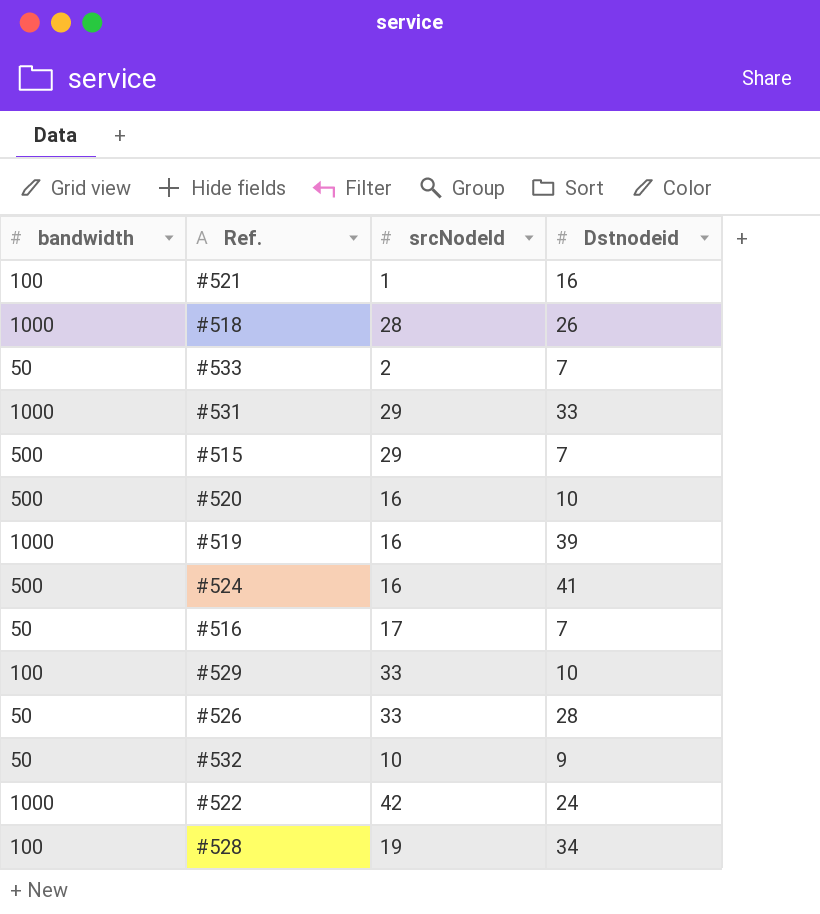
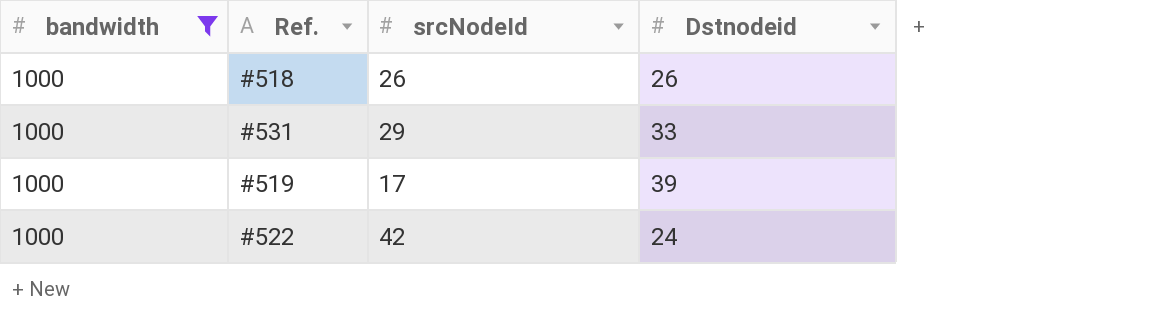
filter: none -> bandwidth = 1000
#518 | srcNodeId: 28 -> 26
#519 | srcNodeId: 16 -> 17

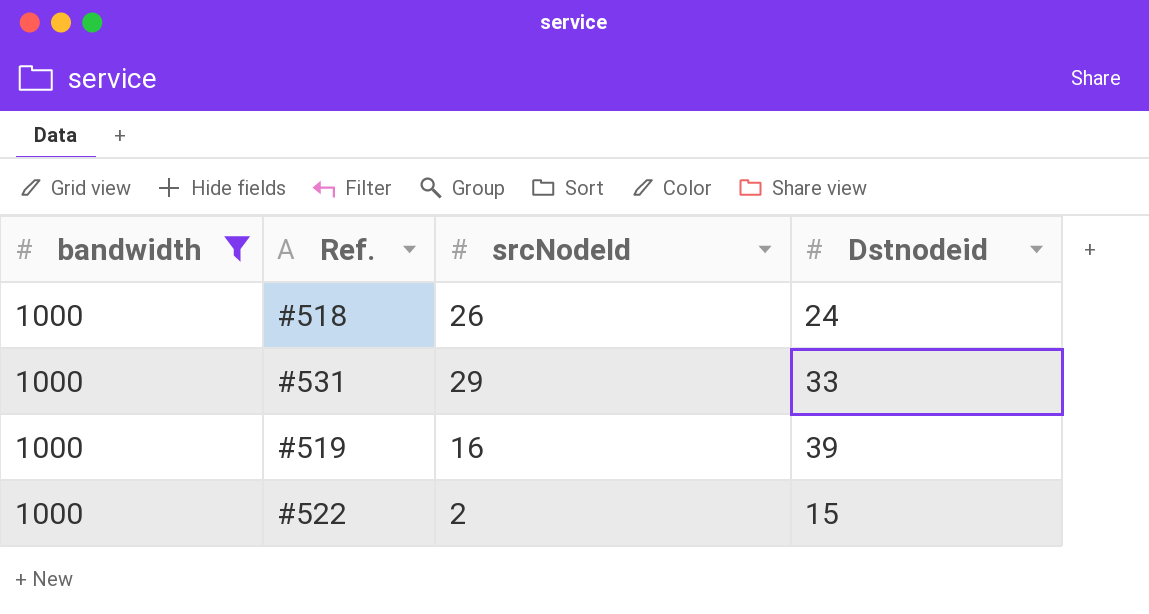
#518 | Dstnodeid: 26 -> 24
#519 | srcNodeId: 17 -> 16
#522 | srcNodeId: 42 -> 2
#522 | Dstnodeid: 24 -> 15

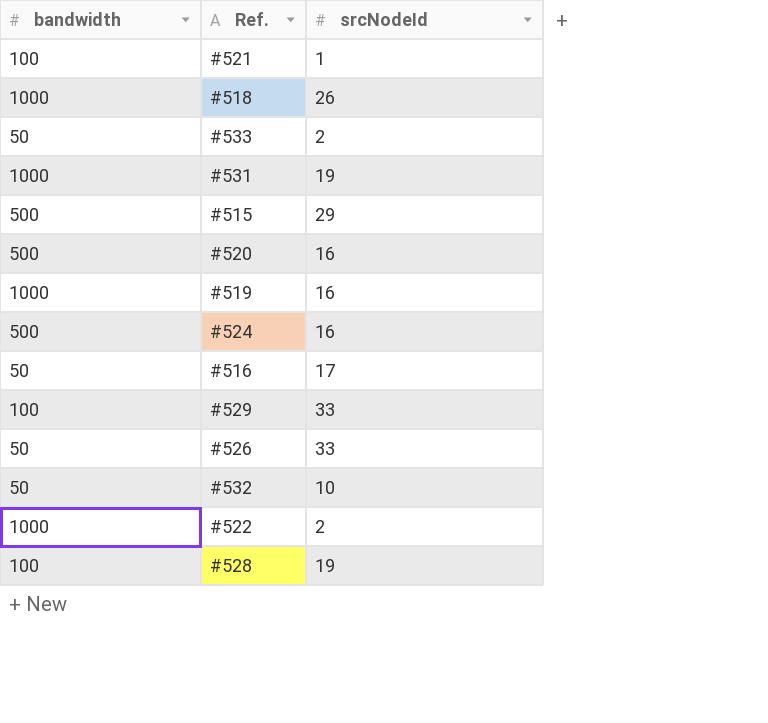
filter: bandwidth = 1000 -> none
column Dstnodeid | position: 4 -> none
#531 | srcNodeId: 29 -> 19

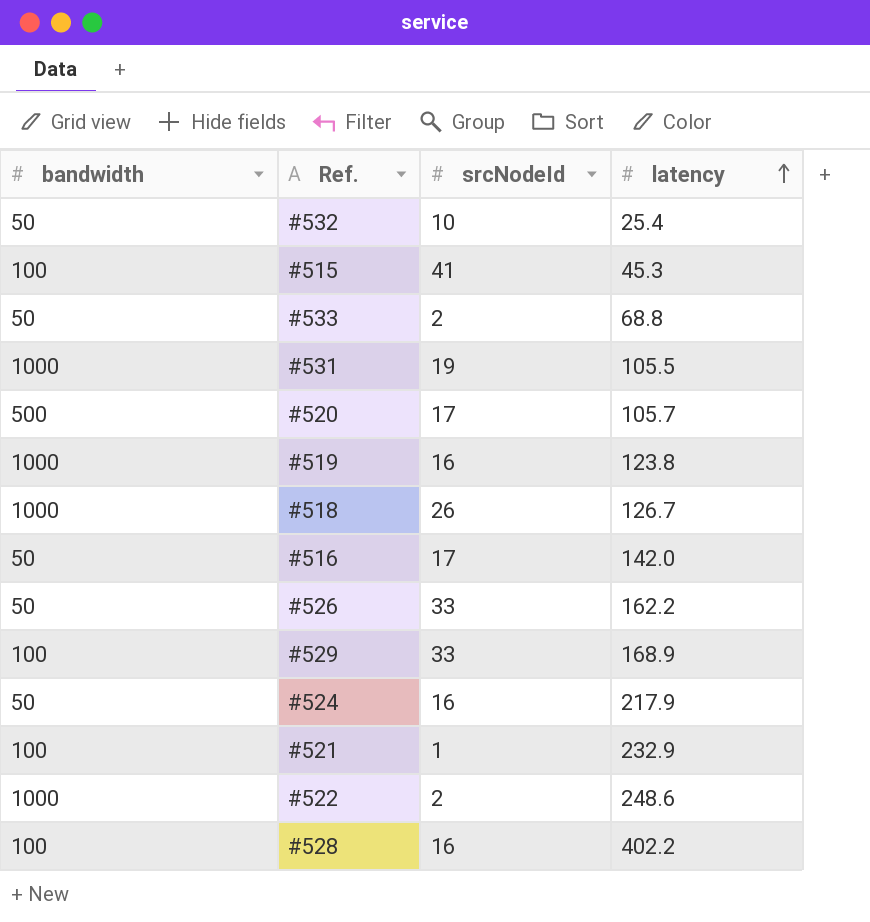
row order: none -> latency ascending
column latency | position: none -> 4
#515 | bandwidth: 500 -> 100
#515 | srcNodeId: 29 -> 41
#520 | srcNodeId: 16 -> 17
#524 | bandwidth: 500 -> 50
#528 | srcNodeId: 19 -> 16

